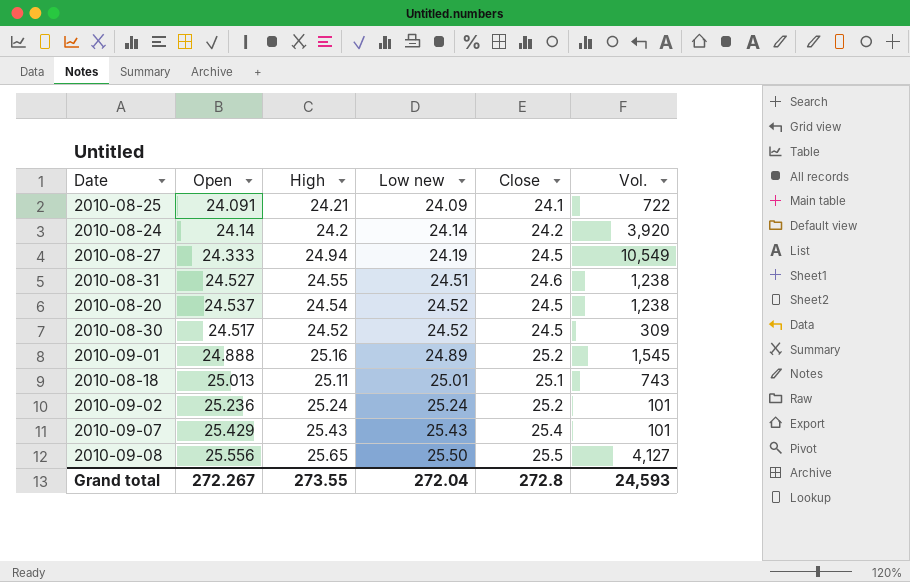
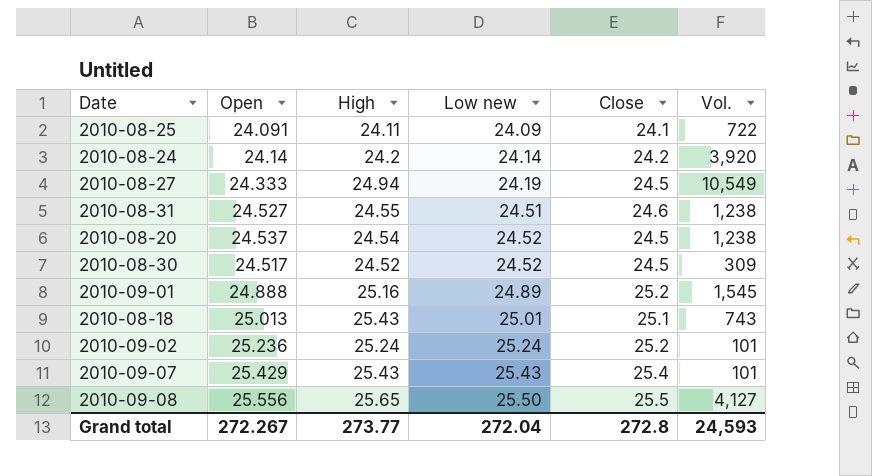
2010-08-25 | High: 24.21 -> 24.11
2010-08-18 | High: 25.11 -> 25.43
Grand total | High: 273.55 -> 273.77

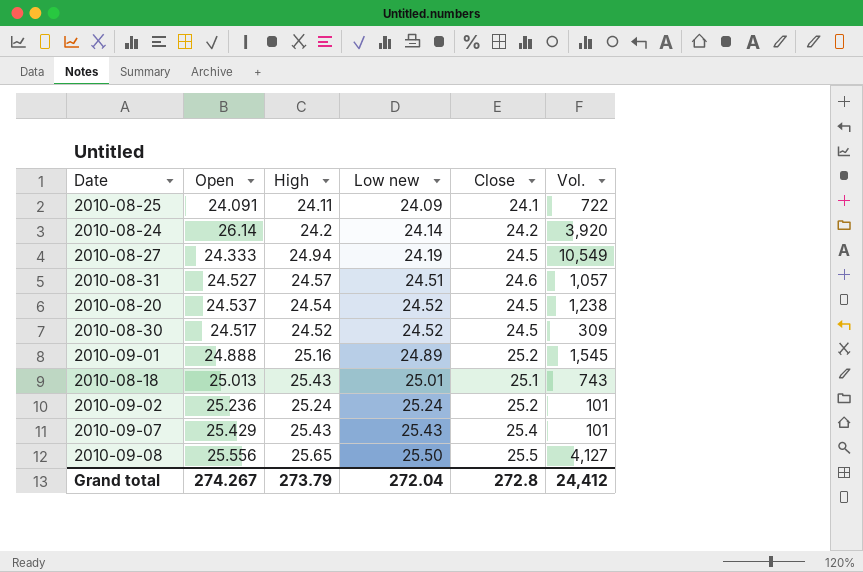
2010-08-24 | Open: 24.14 -> 26.14
2010-08-31 | High: 24.55 -> 24.57
2010-08-31 | Vol.: 1,238 -> 1,057
Grand total | Open: 272.267 -> 274.267
Grand total | High: 273.77 -> 273.79
Grand total | Vol.: 24,593 -> 24,412

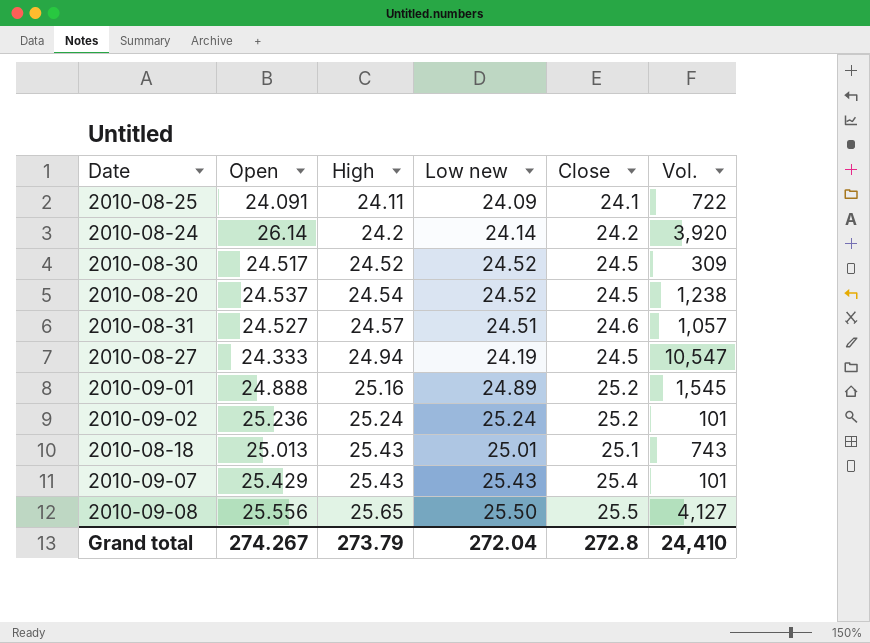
row order: Low new ascending -> High ascending
2010-08-27 | Vol.: 10,549 -> 10,547
Grand total | Vol.: 24,412 -> 24,410

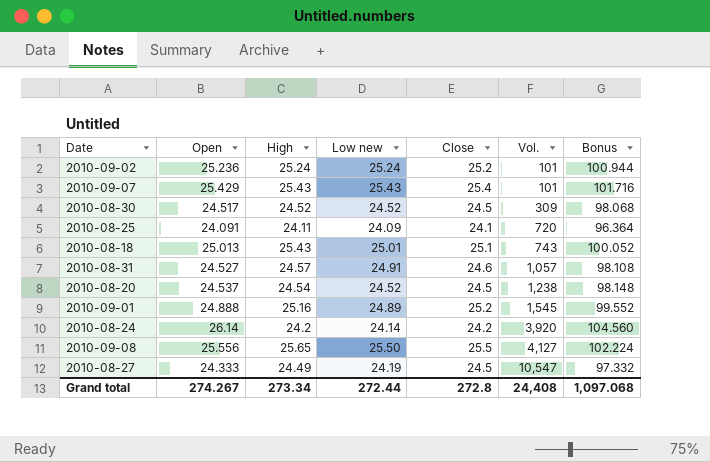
row order: High ascending -> Vol. ascending
column Bonus | formula: none -> [Open] * 4
2010-08-25 | Vol.: 722 -> 720
2010-08-31 | Low new: 24.51 -> 24.91
2010-08-27 | High: 24.94 -> 24.49
Grand total | High: 273.79 -> 273.34
Grand total | Low new: 272.04 -> 272.44
Grand total | Vol.: 24,410 -> 24,408

